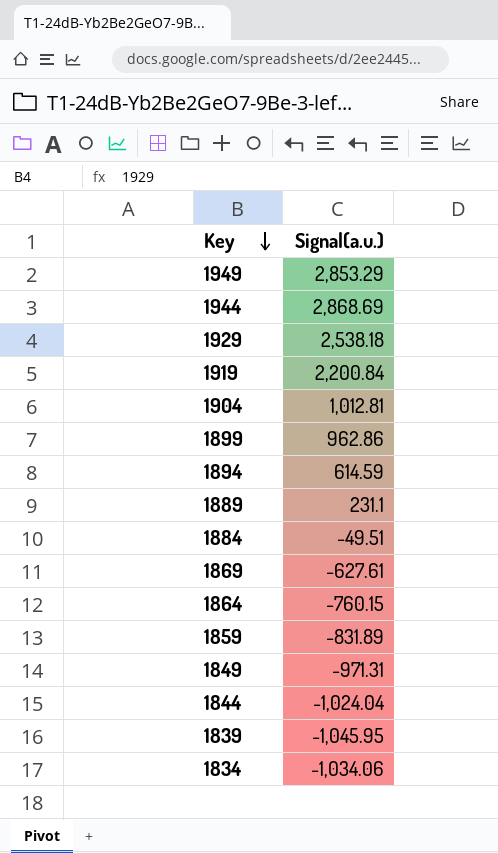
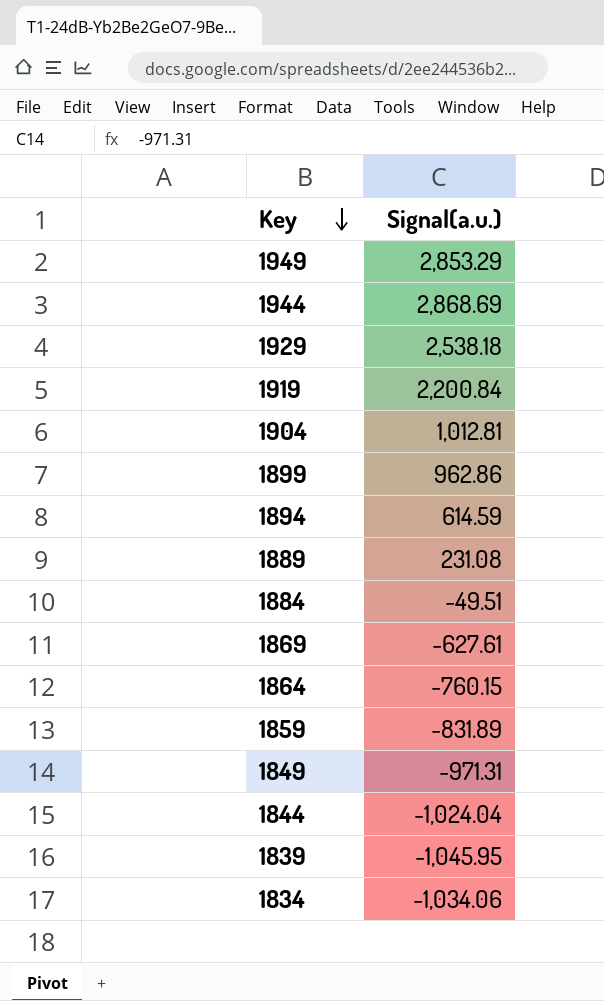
1889 | Signal(a.u.): 231.1 -> 231.08

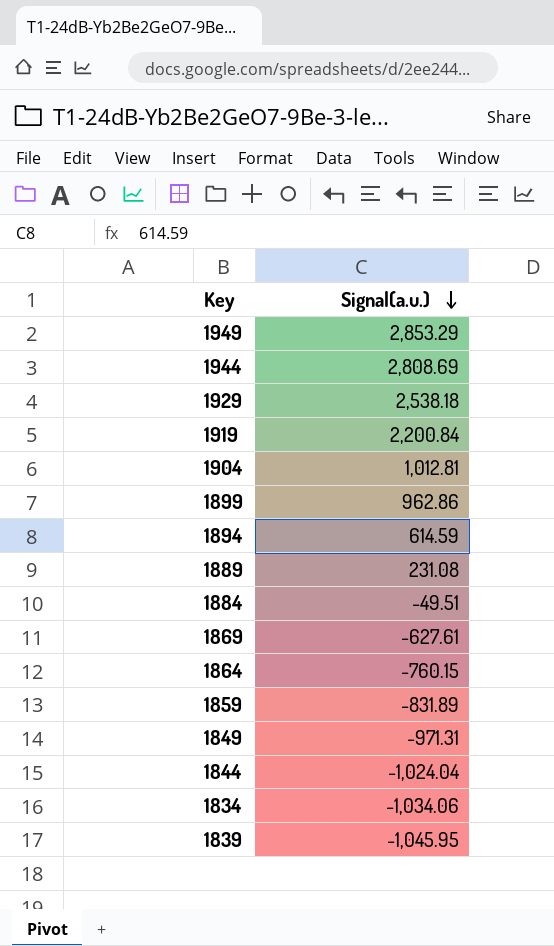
row order: Key descending -> Signal(a.u.) descending
1944 | Signal(a.u.): 2,868.69 -> 2,808.69

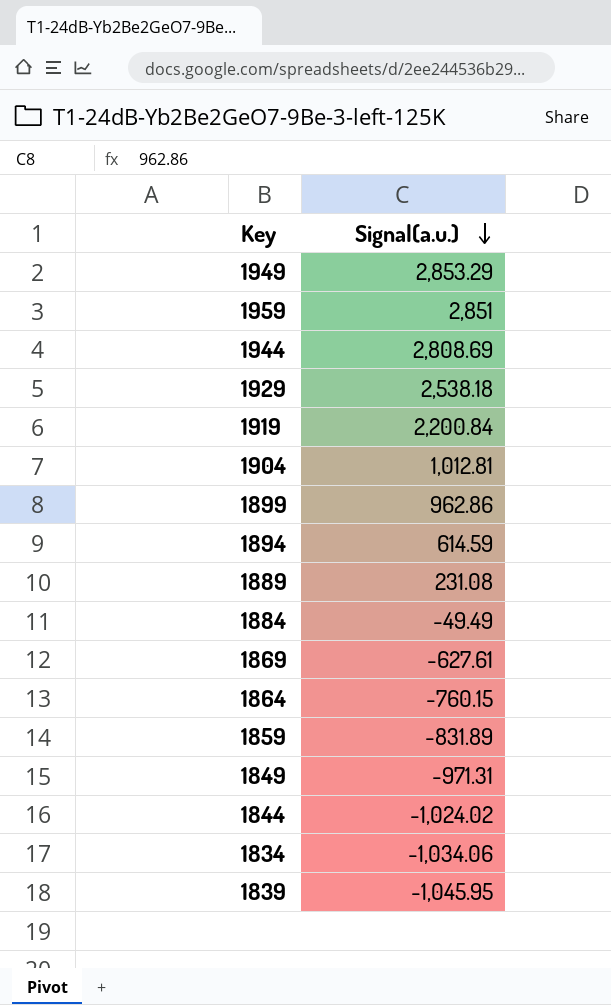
row 1959: none -> 2,851
1884 | Signal(a.u.): -49.51 -> -49.49
1844 | Signal(a.u.): -1,024.04 -> -1,024.02

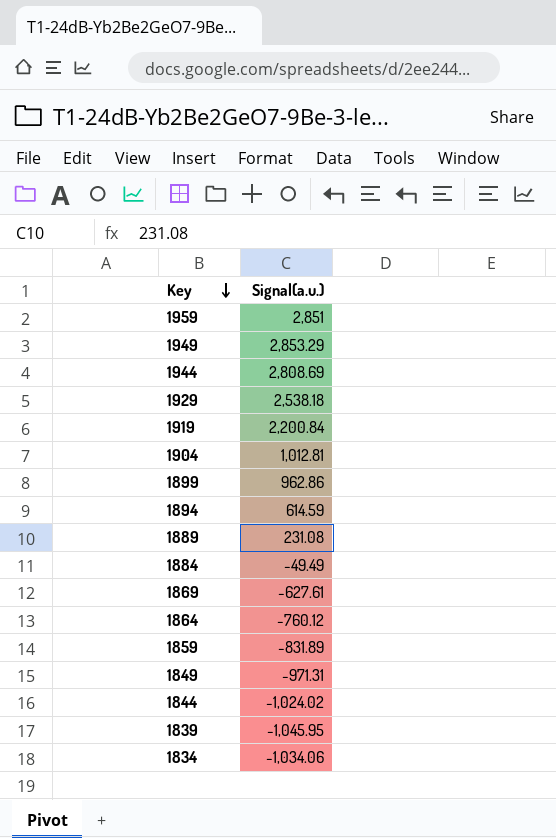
row order: Signal(a.u.) descending -> Key descending
1864 | Signal(a.u.): -760.15 -> -760.12

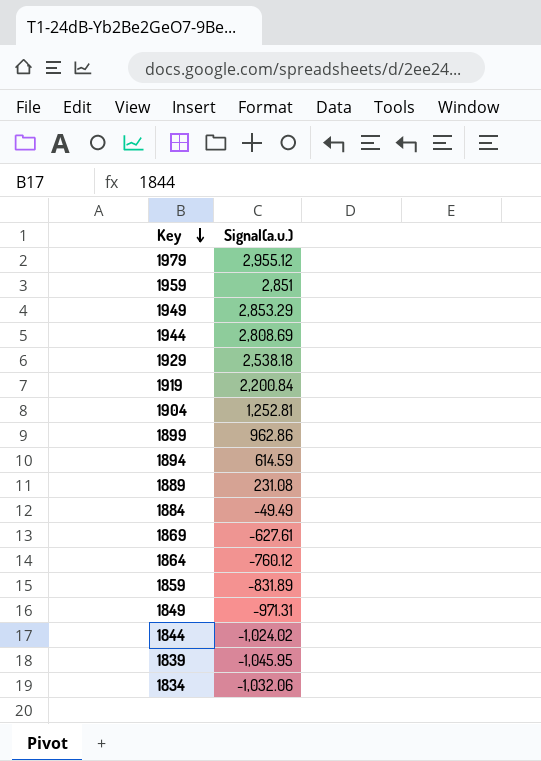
row 1979: none -> 2,955.12
1904 | Signal(a.u.): 1,012.81 -> 1,252.81
1834 | Signal(a.u.): -1,034.06 -> -1,032.06

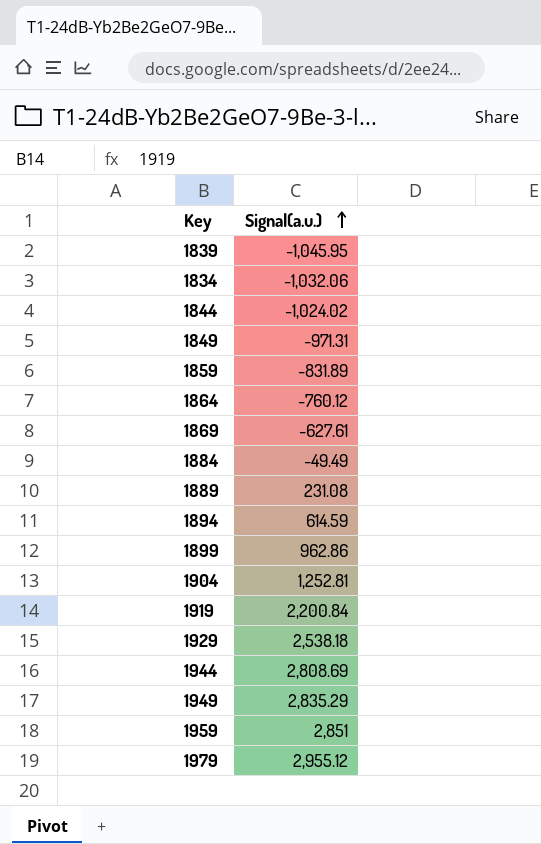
row order: Key descending -> Signal(a.u.) ascending
1949 | Signal(a.u.): 2,853.29 -> 2,835.29

